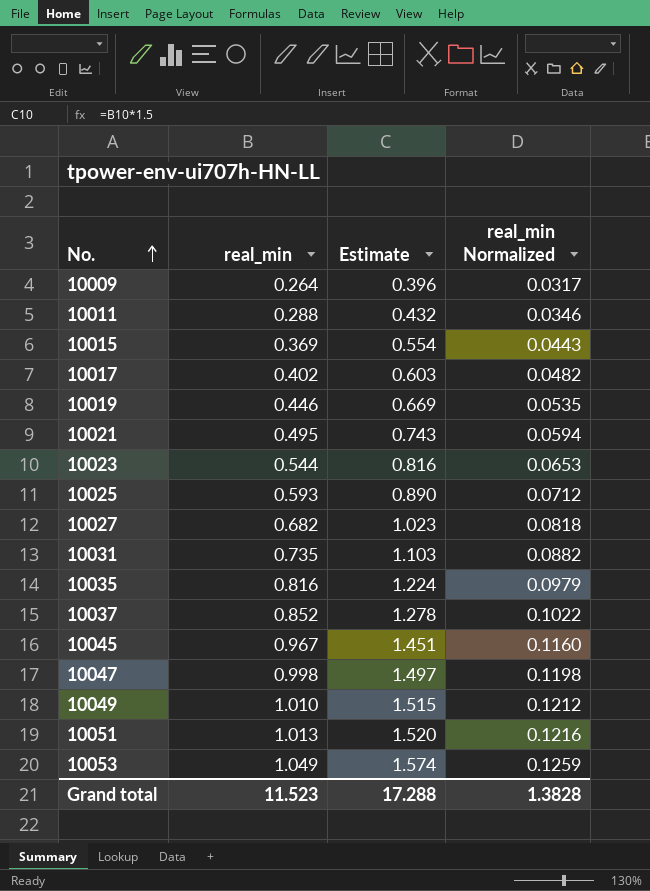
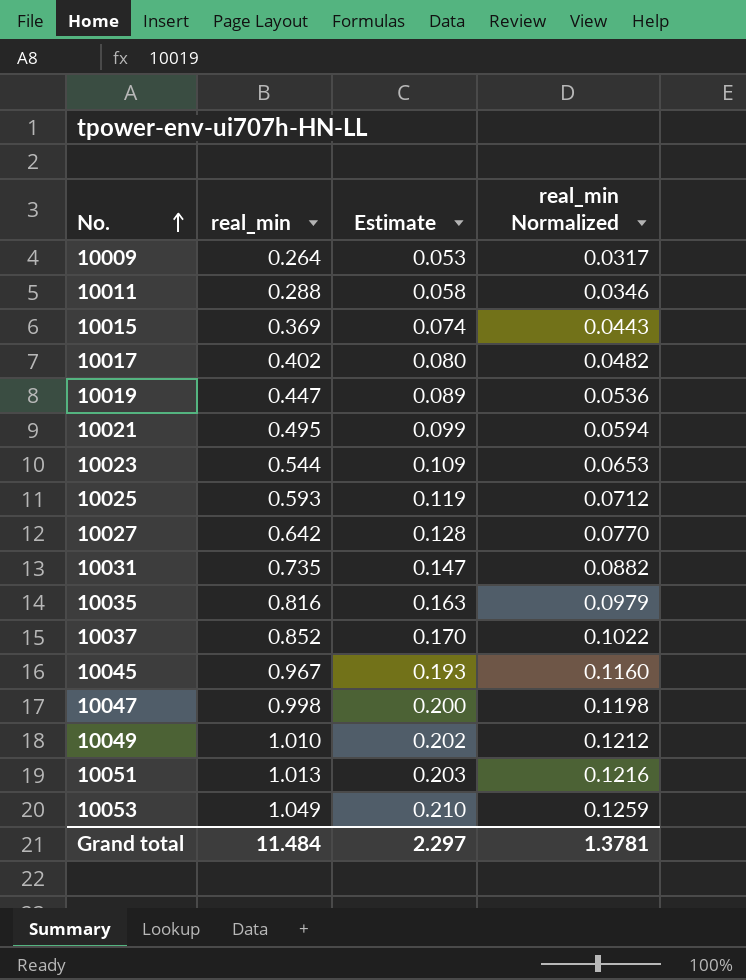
column Estimate | formula: [real_min] * 1.5 -> [real_min] * 0.2
10019 | real_min: 0.446 -> 0.447
10019 | real_min Normalized: 0.0535 -> 0.0536
10027 | real_min: 0.682 -> 0.642
10027 | real_min Normalized: 0.0818 -> 0.0770
Grand total | real_min: 11.523 -> 11.484
Grand total | Estimate: 17.288 -> 2.297
Grand total | real_min Normalized: 1.3828 -> 1.3781

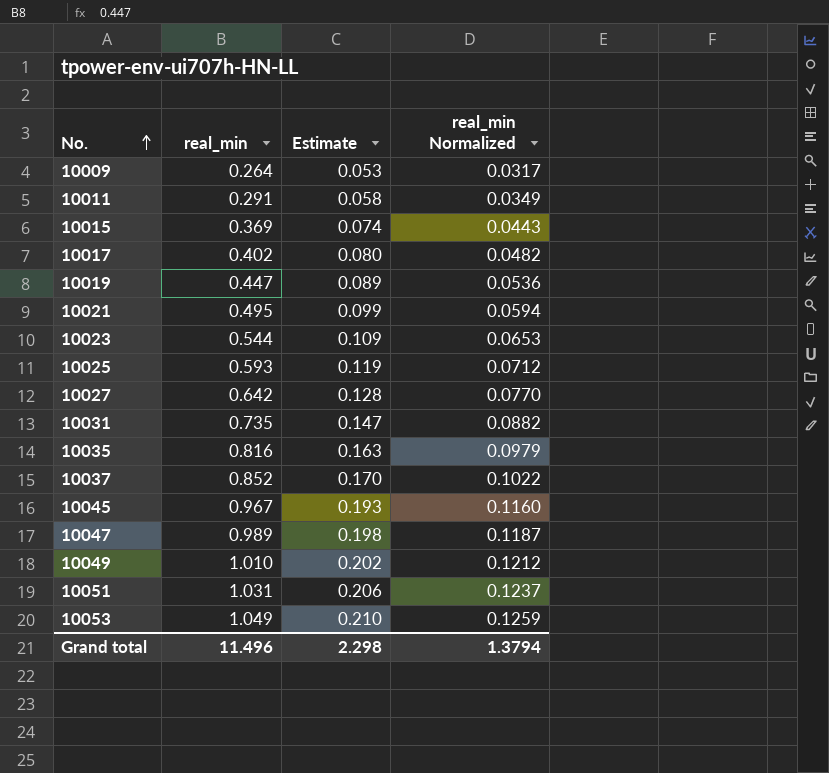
10011 | real_min: 0.288 -> 0.291
10011 | real_min Normalized: 0.0346 -> 0.0349
10047 | real_min: 0.998 -> 0.989
10047 | Estimate: 0.200 -> 0.198
10047 | real_min Normalized: 0.1198 -> 0.1187
10051 | real_min: 1.013 -> 1.031
10051 | Estimate: 0.203 -> 0.206
10051 | real_min Normalized: 0.1216 -> 0.1237
Grand total | real_min: 11.484 -> 11.496
Grand total | Estimate: 2.297 -> 2.298
Grand total | real_min Normalized: 1.3781 -> 1.3794

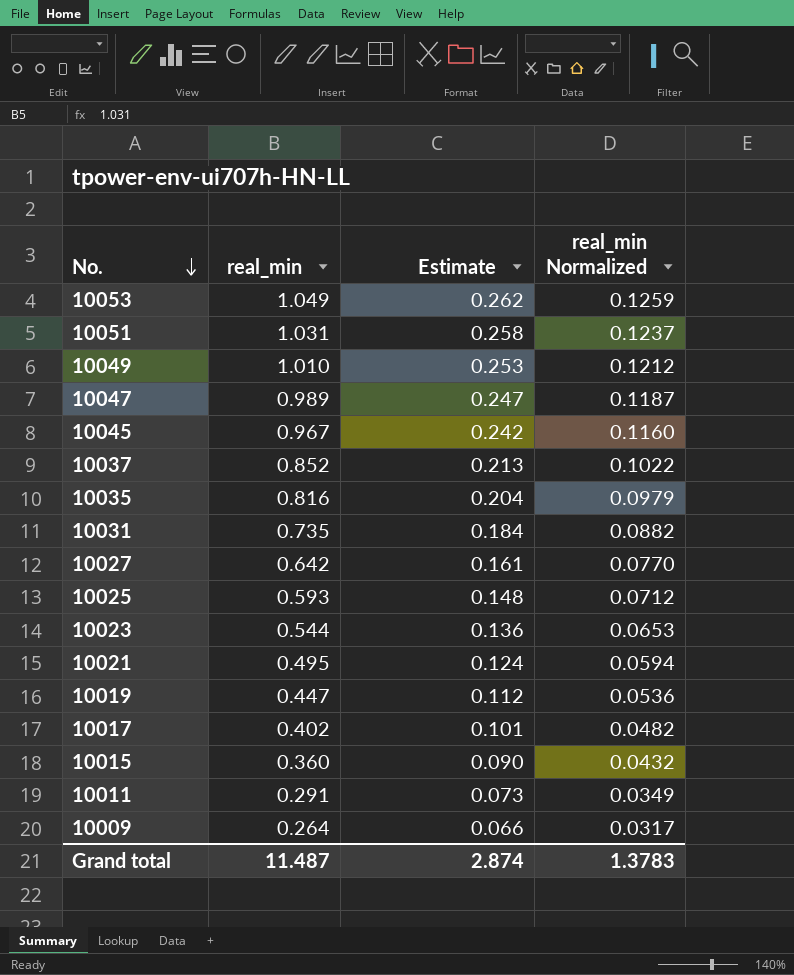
row order: No. ascending -> No. descending
column Estimate | formula: [real_min] * 0.2 -> [real_min] * 0.25
10015 | real_min: 0.369 -> 0.360
10015 | real_min Normalized: 0.0443 -> 0.0432
Grand total | real_min: 11.496 -> 11.487
Grand total | Estimate: 2.298 -> 2.874
Grand total | real_min Normalized: 1.3794 -> 1.3783

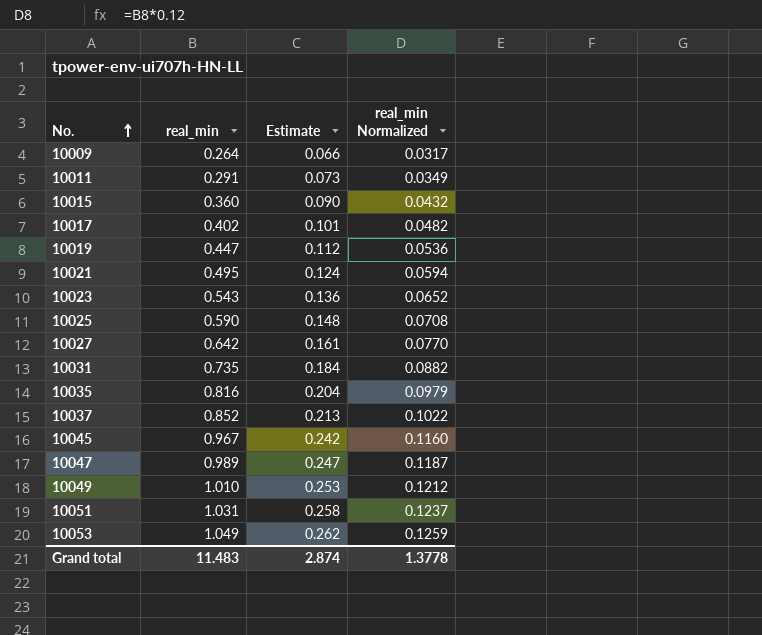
row order: No. descending -> No. ascending
10023 | real_min: 0.544 -> 0.543
10023 | real_min Normalized: 0.0653 -> 0.0652
10025 | real_min: 0.593 -> 0.590
10025 | real_min Normalized: 0.0712 -> 0.0708
Grand total | real_min: 11.487 -> 11.483
Grand total | real_min Normalized: 1.3783 -> 1.3778

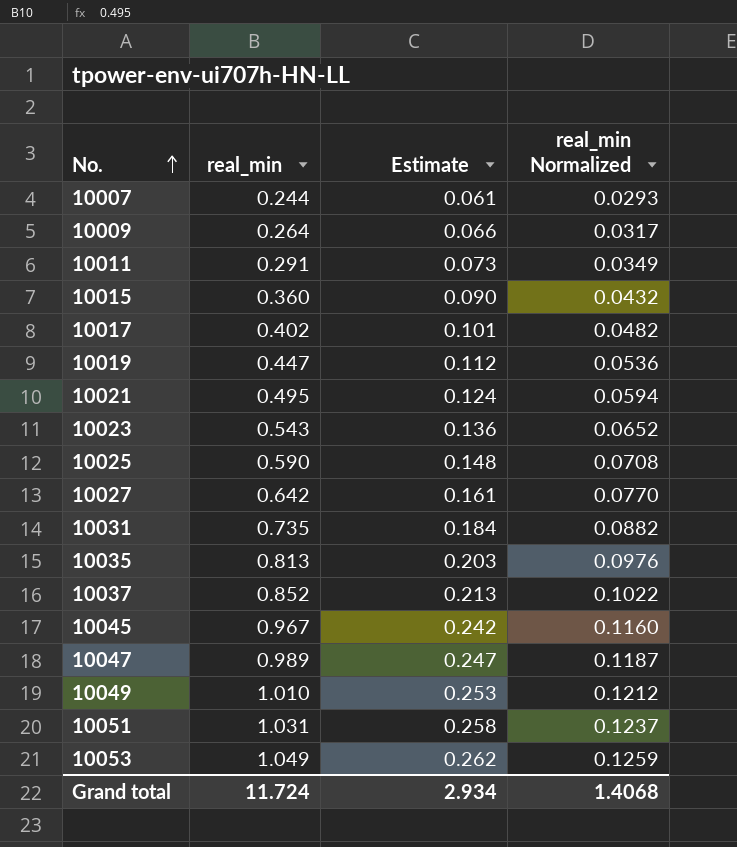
row 10007: none -> 0.244 | 0.061 | 0.0293
10035 | real_min: 0.816 -> 0.813
10035 | Estimate: 0.204 -> 0.203
10035 | real_min Normalized: 0.0979 -> 0.0976
Grand total | real_min: 11.483 -> 11.724
Grand total | Estimate: 2.874 -> 2.934
Grand total | real_min Normalized: 1.3778 -> 1.4068

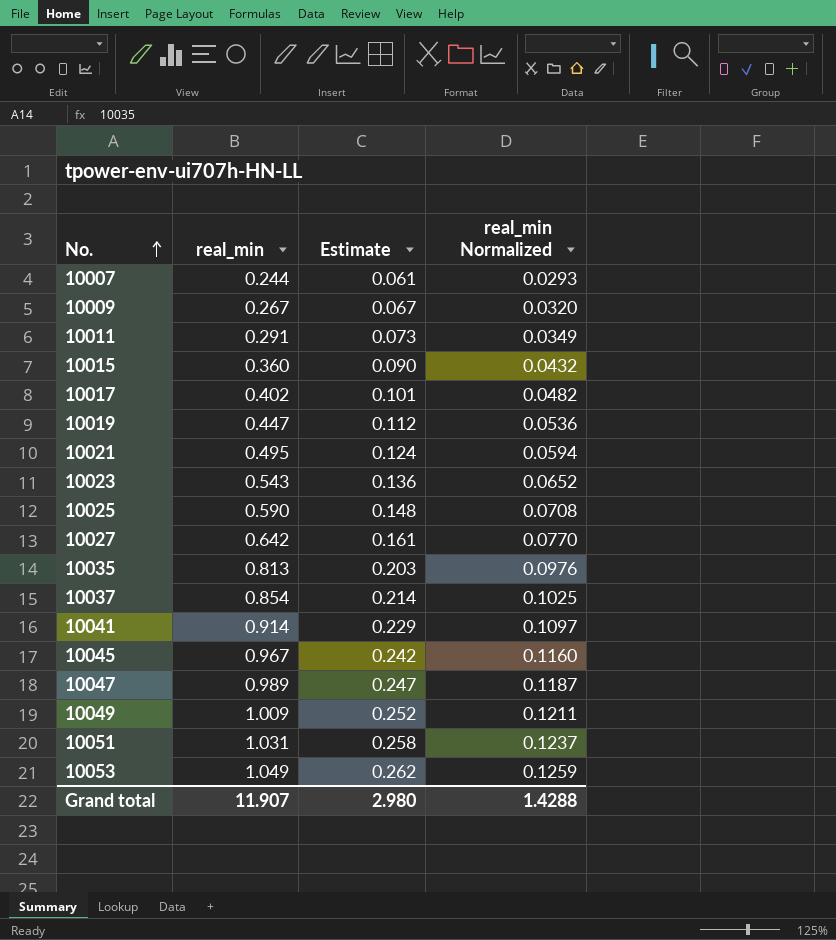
row 10031: 0.735 | 0.184 | 0.0882 -> none
10009 | real_min: 0.264 -> 0.267
10009 | Estimate: 0.066 -> 0.067
10009 | real_min Normalized: 0.0317 -> 0.0320
10037 | real_min: 0.852 -> 0.854
10037 | Estimate: 0.213 -> 0.214
10037 | real_min Normalized: 0.1022 -> 0.1025
row 10041: none -> 0.914 | 0.229 | 0.1097
10049 | real_min: 1.010 -> 1.009
10049 | Estimate: 0.253 -> 0.252
10049 | real_min Normalized: 0.1212 -> 0.1211
Grand total | real_min: 11.724 -> 11.907
Grand total | Estimate: 2.934 -> 2.980
Grand total | real_min Normalized: 1.4068 -> 1.4288

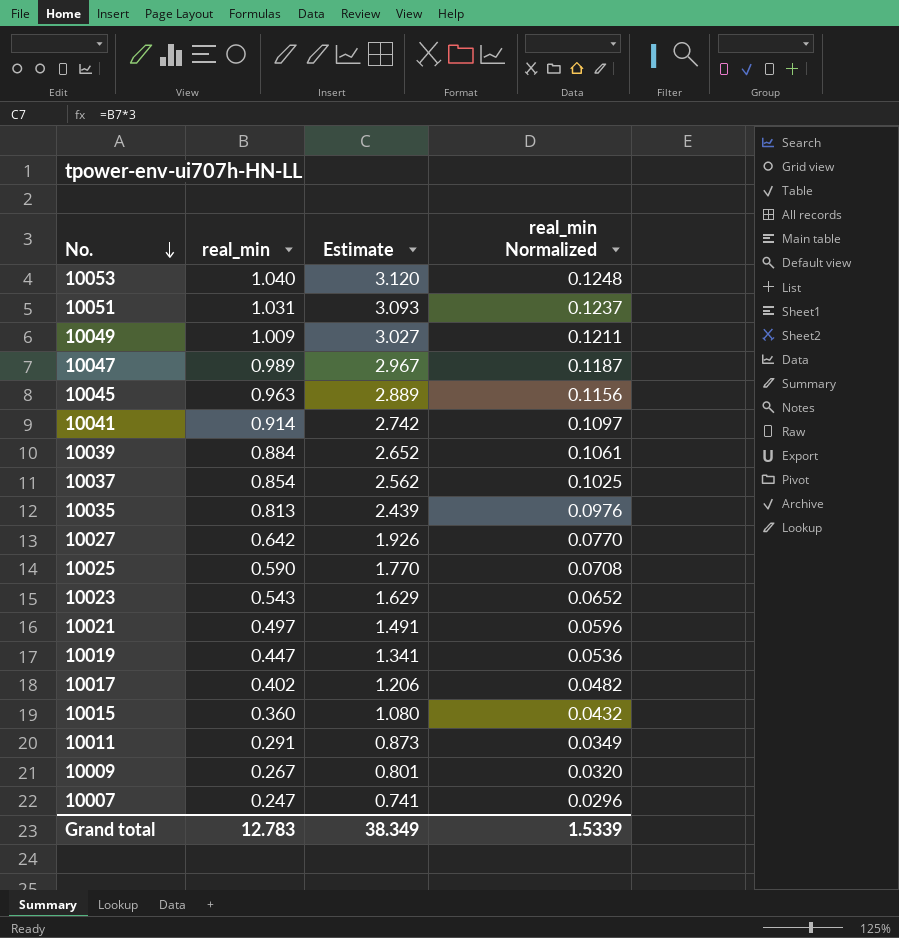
row order: No. ascending -> No. descending
column Estimate | formula: [real_min] * 0.25 -> [real_min] * 3
10053 | real_min: 1.049 -> 1.040
10053 | real_min Normalized: 0.1259 -> 0.1248
10045 | real_min: 0.967 -> 0.963
10045 | real_min Normalized: 0.1160 -> 0.1156
row 10039: none -> 0.884 | 2.652 | 0.1061
10021 | real_min: 0.495 -> 0.497
10021 | real_min Normalized: 0.0594 -> 0.0596
10007 | real_min: 0.244 -> 0.247
10007 | real_min Normalized: 0.0293 -> 0.0296
Grand total | real_min: 11.907 -> 12.783
Grand total | Estimate: 2.980 -> 38.349
Grand total | real_min Normalized: 1.4288 -> 1.5339

